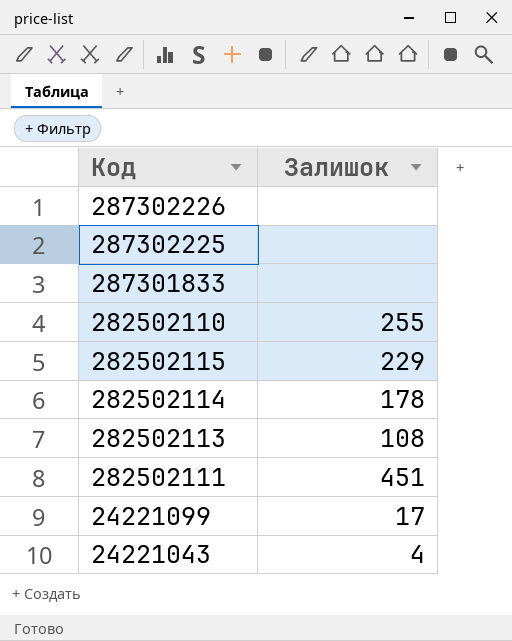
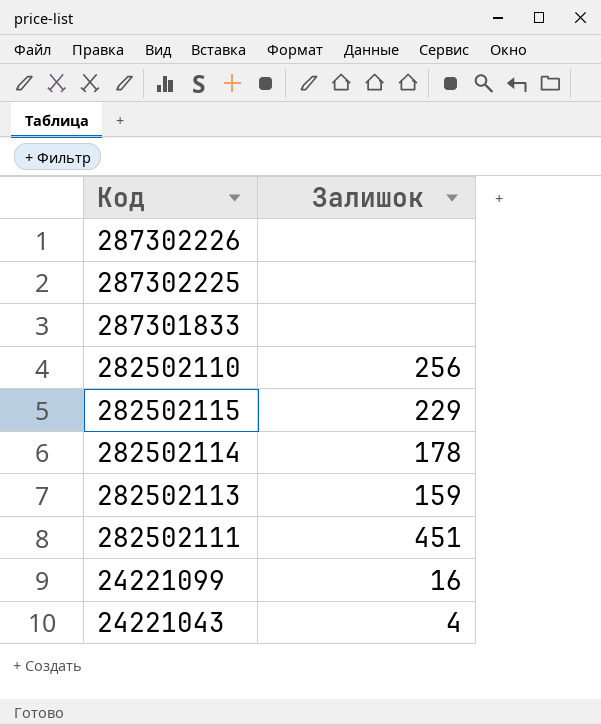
282502110 | Залишок: 255 -> 256
282502113 | Залишок: 108 -> 159
24221099 | Залишок: 17 -> 16

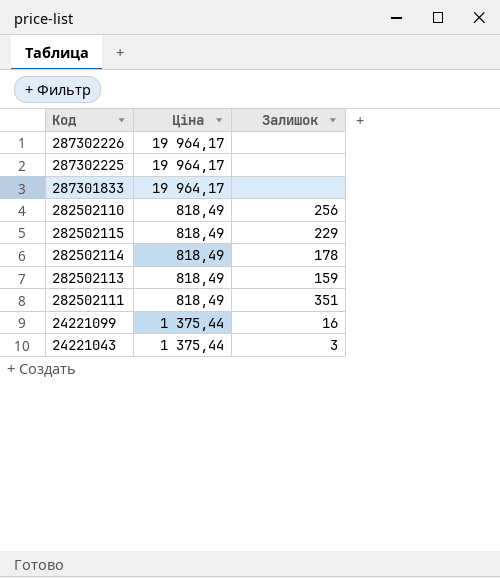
column Ціна | position: none -> 2
282502111 | Залишок: 451 -> 351
24221043 | Залишок: 4 -> 3

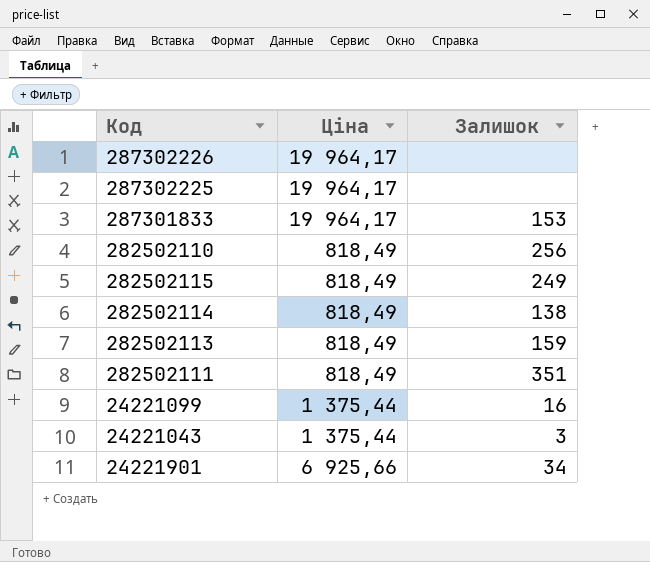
287301833 | Залишок: none -> 153
282502115 | Залишок: 229 -> 249
282502114 | Залишок: 178 -> 138
row 24221901: none -> 6 925,66 | 34

